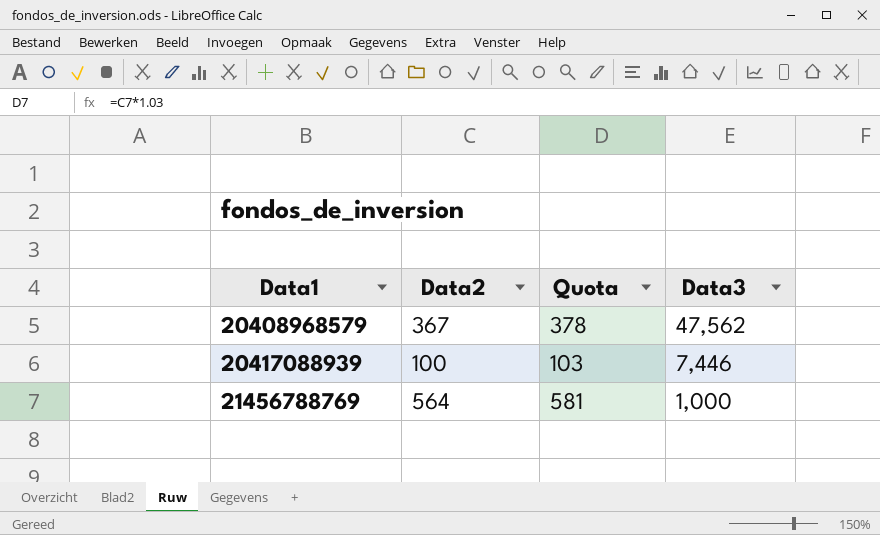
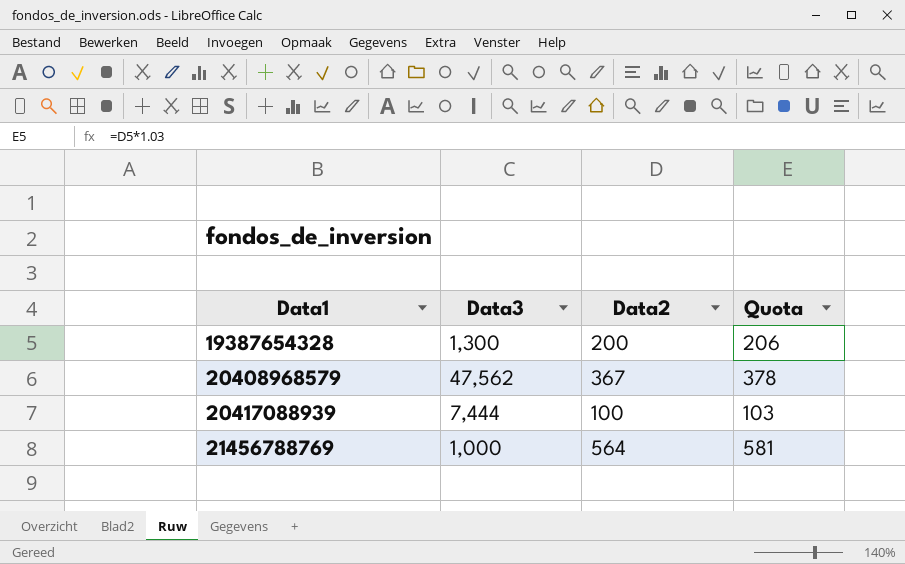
column Data3 | position: 4 -> 2
row 19387654328: none -> 1,300 | 200 | 206
20417088939 | Data3: 7,446 -> 7,444

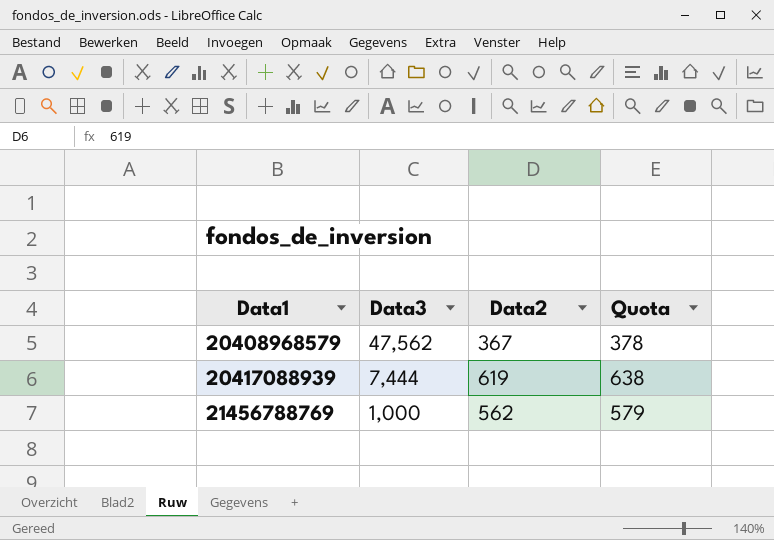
row 19387654328: 1,300 | 200 | 206 -> none
20417088939 | Data2: 100 -> 619
20417088939 | Quota: 103 -> 638
21456788769 | Data2: 564 -> 562
21456788769 | Quota: 581 -> 579

